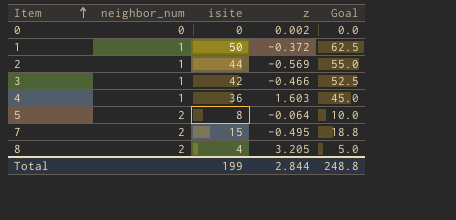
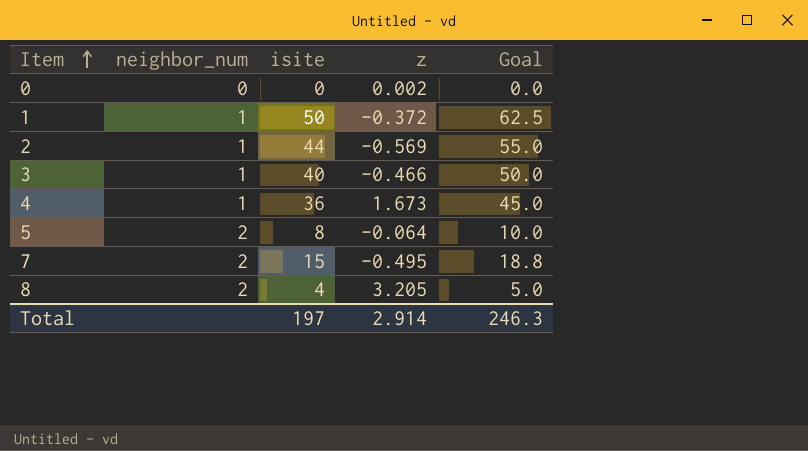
3 | isite: 42 -> 40
3 | Goal: 52.5 -> 50.0
4 | z: 1.603 -> 1.673
Total | isite: 199 -> 197
Total | z: 2.844 -> 2.914
Total | Goal: 248.8 -> 246.3

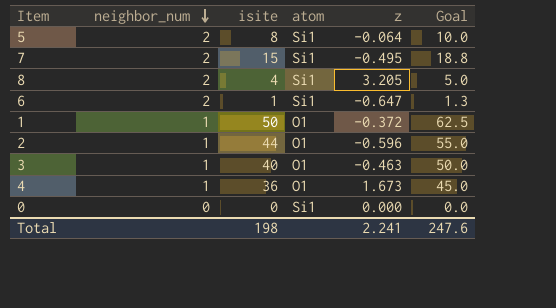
row order: Item ascending -> neighbor_num descending
column atom | position: none -> 4
row 6: none -> 2 | 1 | Si1 | -0.647 | 1.3
2 | z: -0.569 -> -0.596
3 | z: -0.466 -> -0.463
0 | z: 0.002 -> 0.000
Total | isite: 197 -> 198
Total | z: 2.914 -> 2.241
Total | Goal: 246.3 -> 247.6

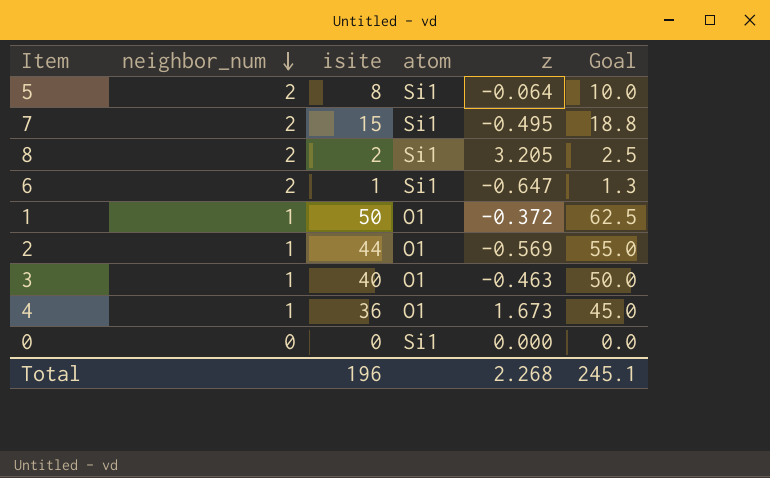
8 | isite: 4 -> 2
8 | Goal: 5.0 -> 2.5
2 | z: -0.596 -> -0.569
Total | isite: 198 -> 196
Total | z: 2.241 -> 2.268
Total | Goal: 247.6 -> 245.1

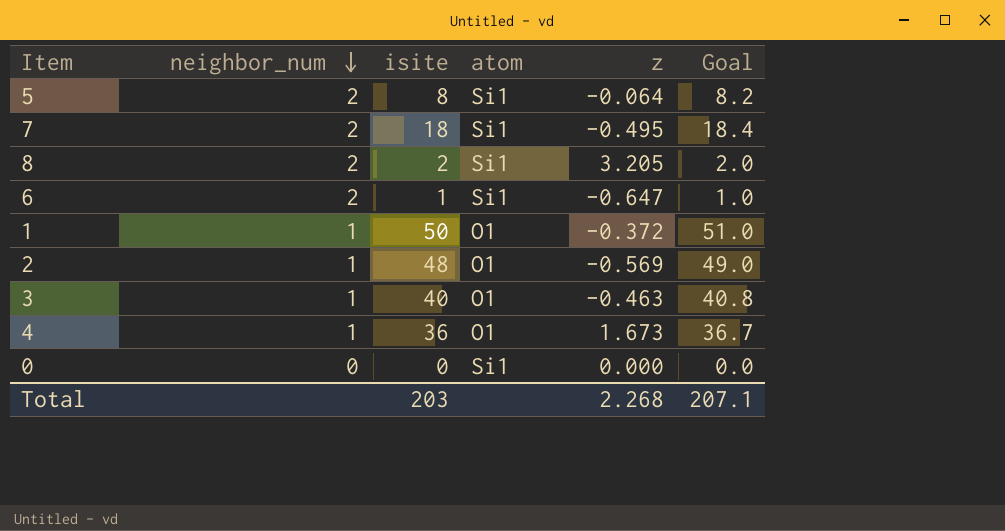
column Goal | formula: [isite] * 1.25 -> [isite] * 1.02
7 | isite: 15 -> 18
2 | isite: 44 -> 48
Total | isite: 196 -> 203
Total | Goal: 245.1 -> 207.1

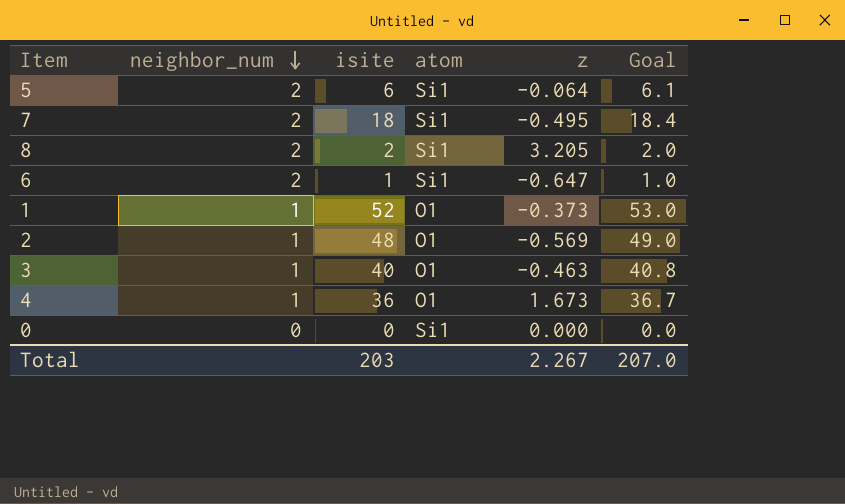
5 | isite: 8 -> 6
5 | Goal: 8.2 -> 6.1
1 | isite: 50 -> 52
1 | z: -0.372 -> -0.373
1 | Goal: 51.0 -> 53.0
Total | z: 2.268 -> 2.267
Total | Goal: 207.1 -> 207.0

